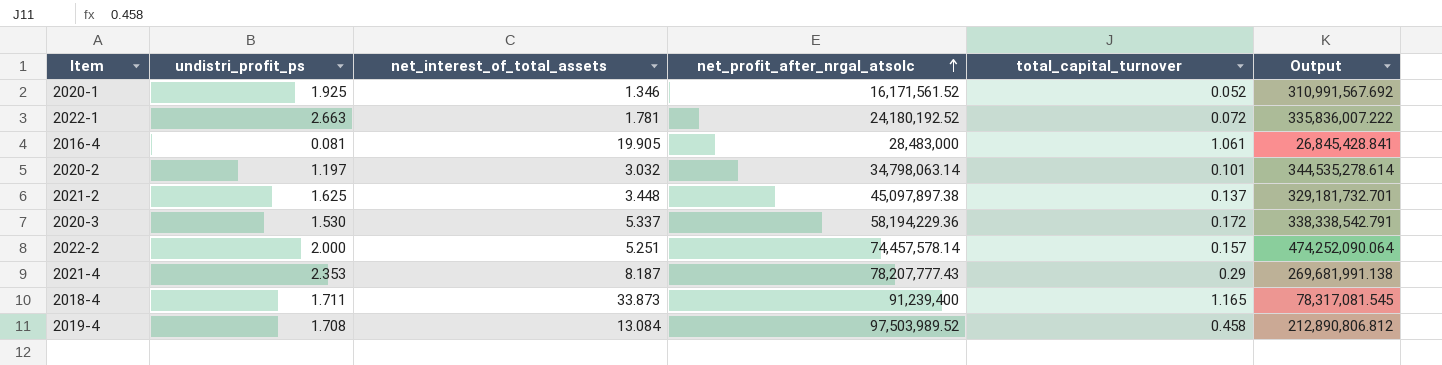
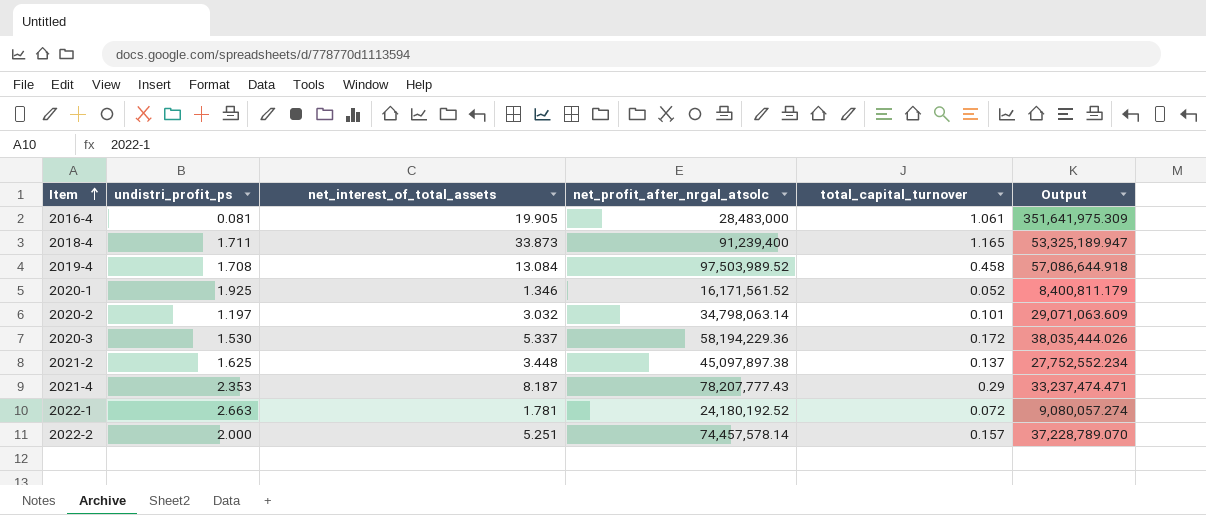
row order: net_profit_after_nrgal_atsolc ascending -> Item ascending
column Output | formula: [net_profit_after_nrgal_atsolc] / [total_capital_turnover] -> [net_profit_after_nrgal_atsolc] / [undistri_profit_ps]

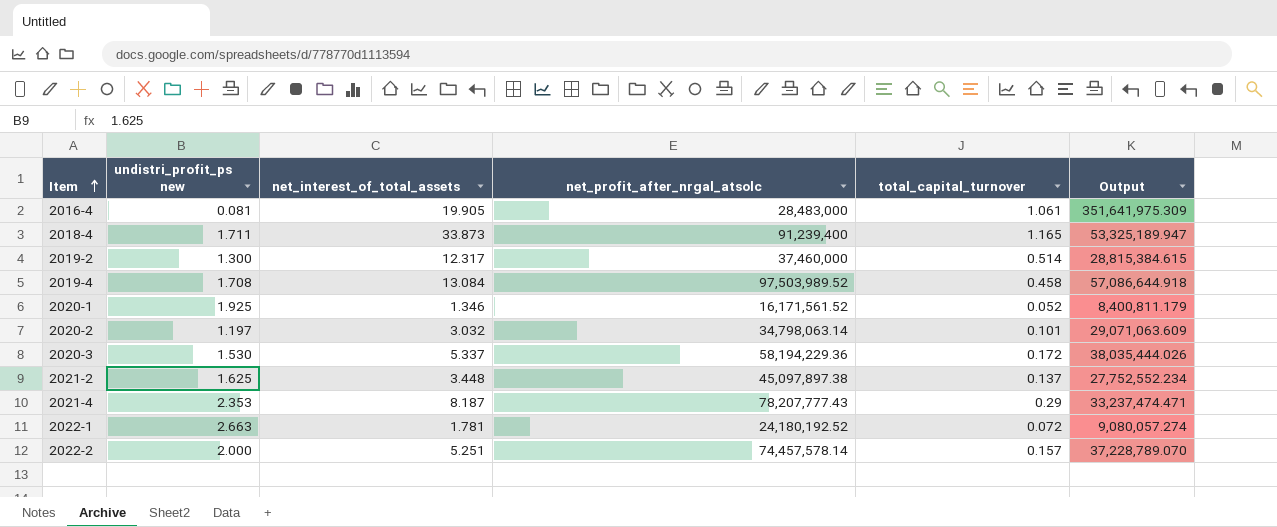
column name: undistri_profit_ps -> undistri_profit_ps new
row 2019-2: none -> 1.300 | 12.317 | 37,460,000 | 0.514 | 28,815,384.615

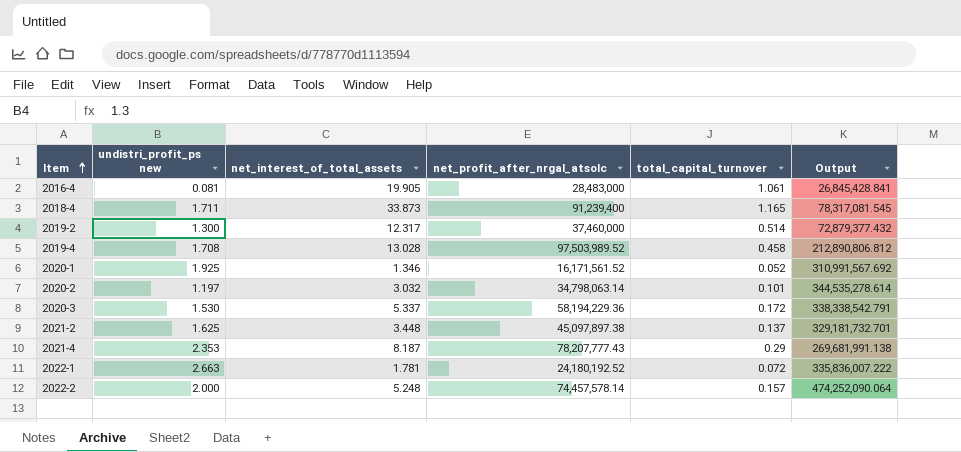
column Output | formula: [net_profit_after_nrgal_atsolc] / [undistri_profit_ps new] -> [net_profit_after_nrgal_atsolc] / [total_capital_turnover]
2019-4 | net_interest_of_total_assets: 13.084 -> 13.028
2022-2 | net_interest_of_total_assets: 5.251 -> 5.248

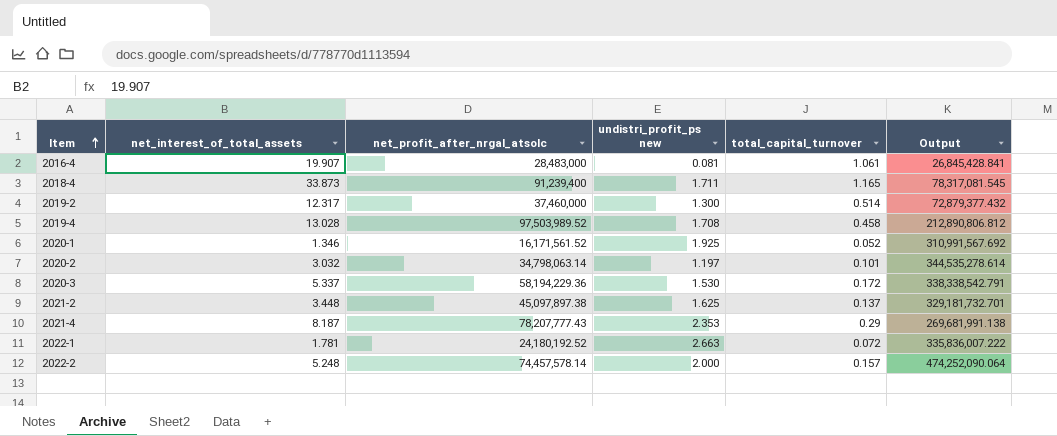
column undistri_profit_ps new | position: 2 -> 4
2016-4 | net_interest_of_total_assets: 19.905 -> 19.907

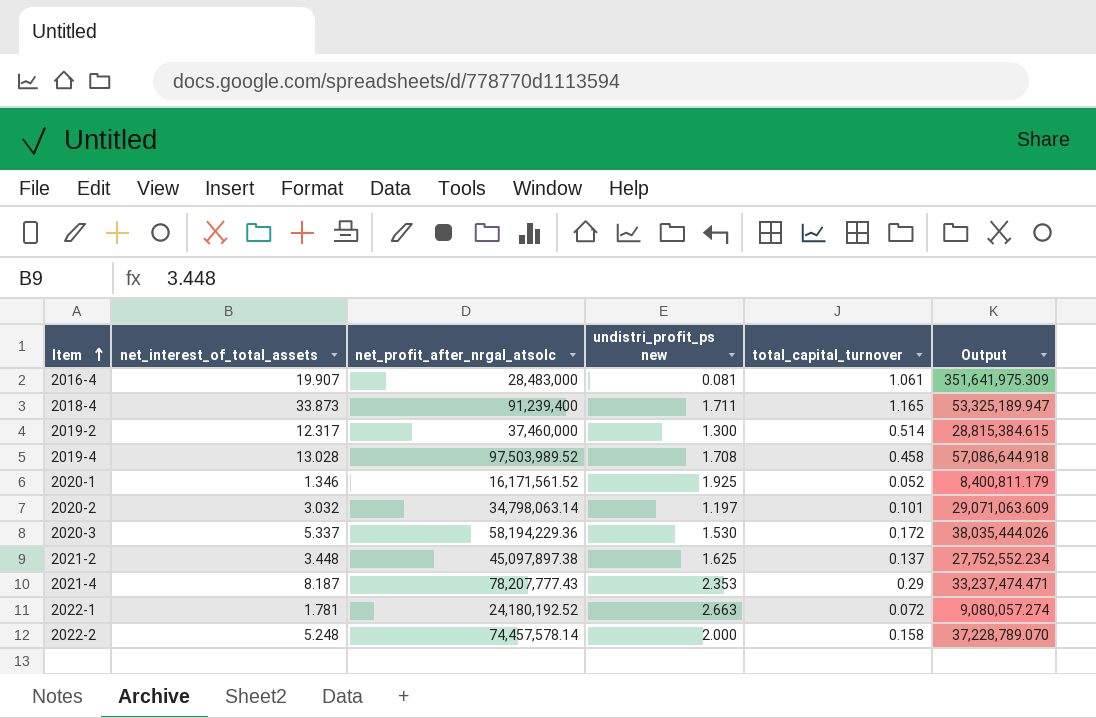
column Output | formula: [net_profit_after_nrgal_atsolc] / [total_capital_turnover] -> [net_profit_after_nrgal_atsolc] / [undistri_profit_ps new]
2022-2 | total_capital_turnover: 0.157 -> 0.158

